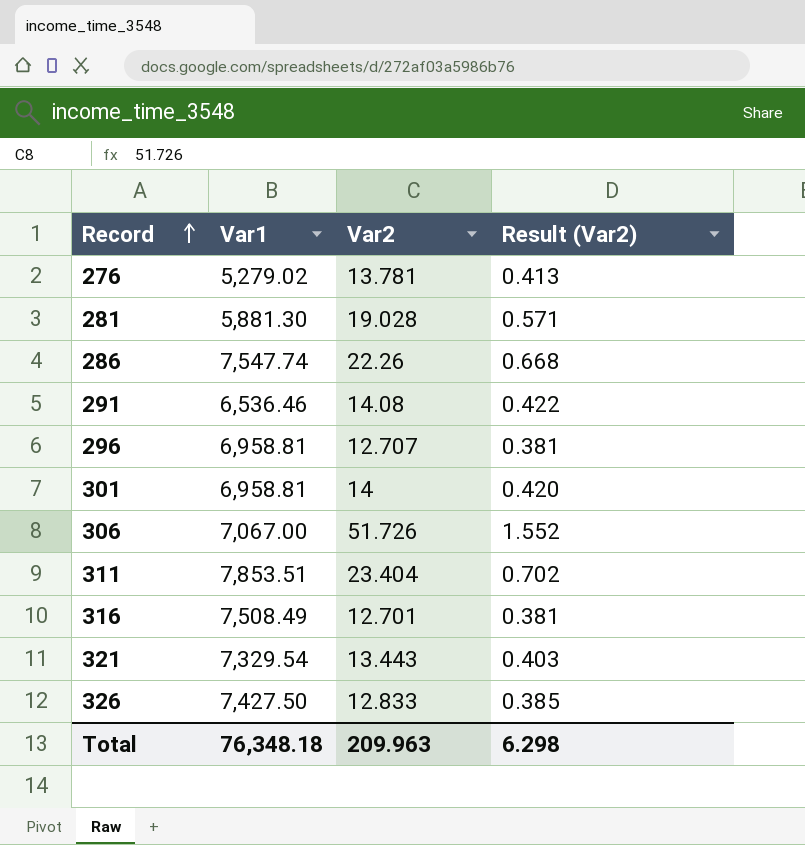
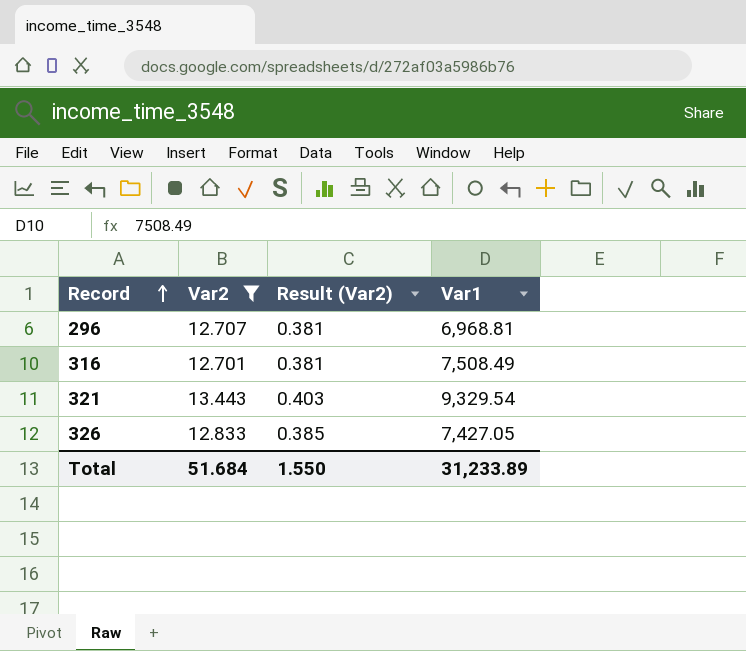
filter: none -> Var2 <= 13.443
column Var1 | position: 2 -> 4
296 | Var1: 6,958.81 -> 6,968.81
321 | Var1: 7,329.54 -> 9,329.54
326 | Var1: 7,427.50 -> 7,427.05
Total | Var2: 209.963 -> 51.684
Total | Result (Var2): 6.298 -> 1.550
Total | Var1: 76,348.18 -> 31,233.89

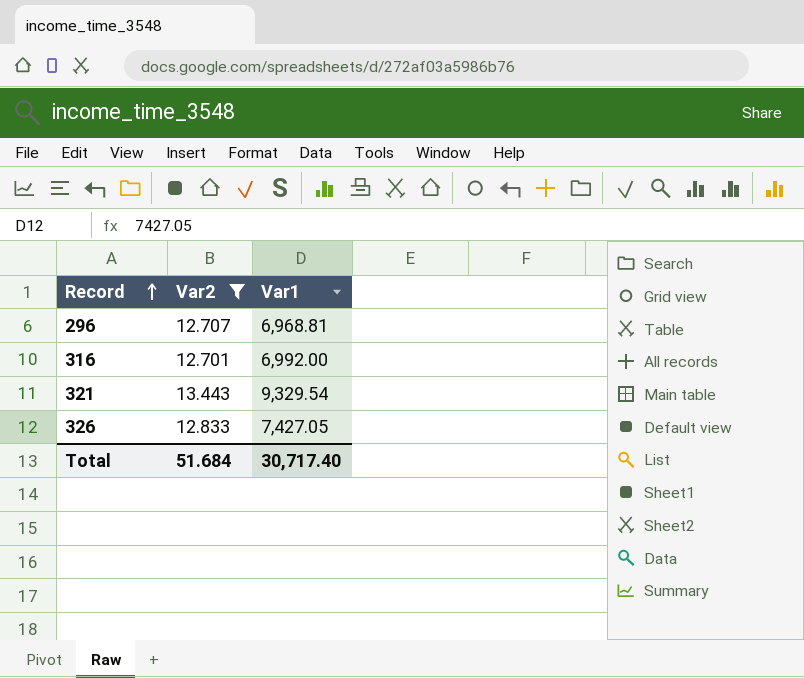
column Result (Var2) | formula: [Var2] * 0.03 -> none
316 | Var1: 7,508.49 -> 6,992.00
Total | Var1: 31,233.89 -> 30,717.40

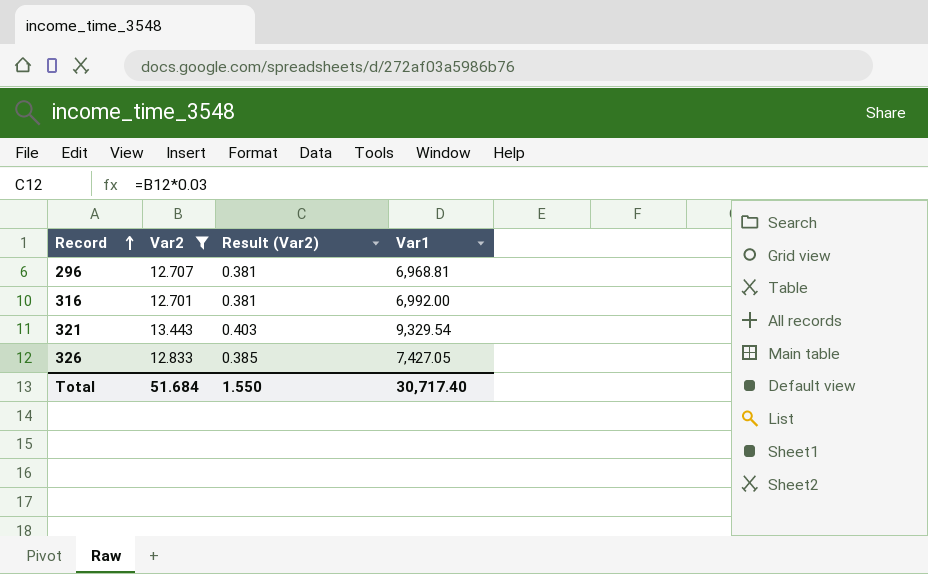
column Result (Var2) | formula: none -> [Var2] * 0.03

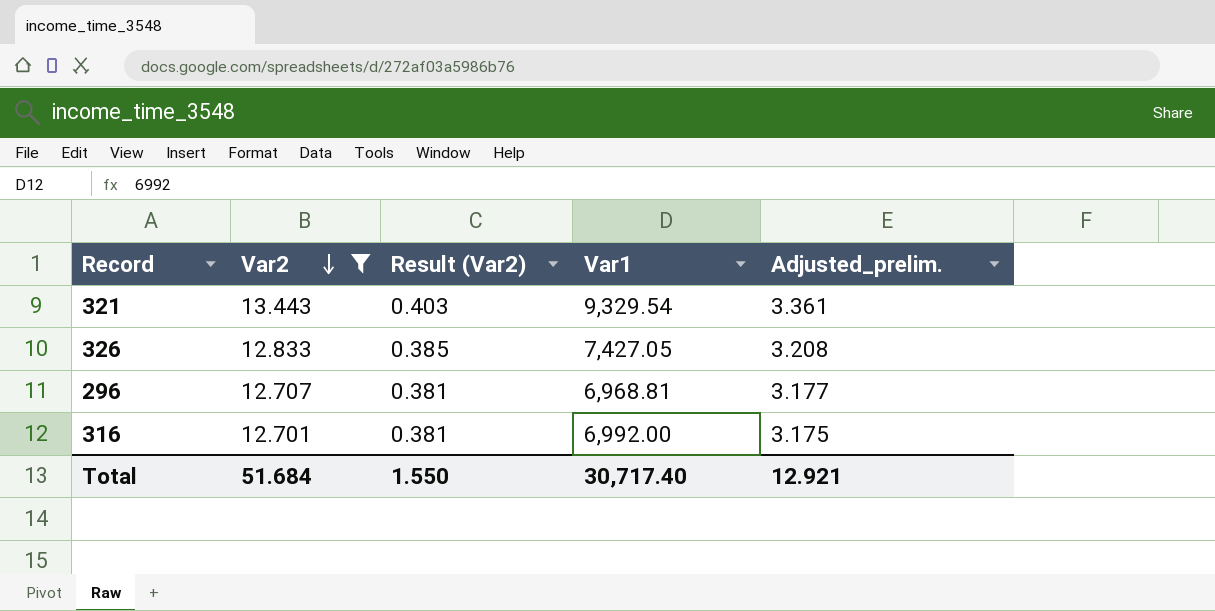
row order: Record ascending -> Var2 descending
column Adjusted_prelim. | formula: none -> [Var2] * 0.25

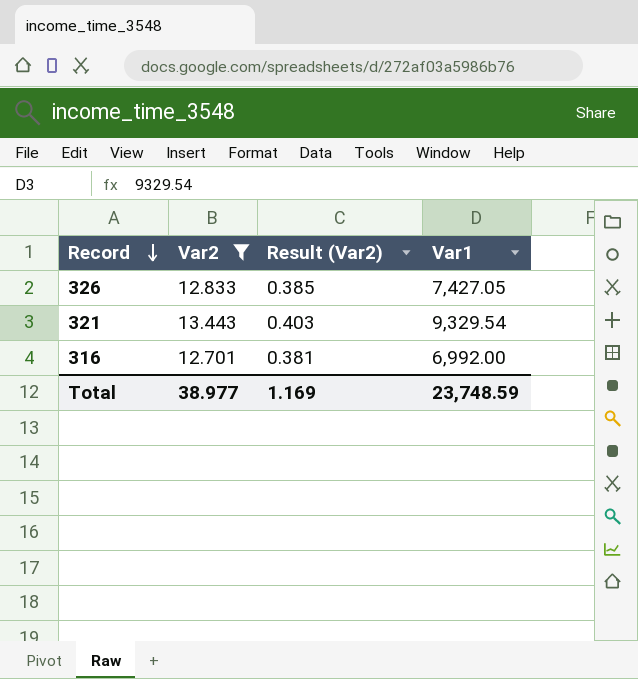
row order: Var2 descending -> Record descending
column Adjusted_prelim. | formula: [Var2] * 0.25 -> none
row 296: 12.707 | 0.381 | 6,968.81 | 3.177 -> none
Total | Var2: 51.684 -> 38.977
Total | Result (Var2): 1.550 -> 1.169
Total | Var1: 30,717.40 -> 23,748.59

